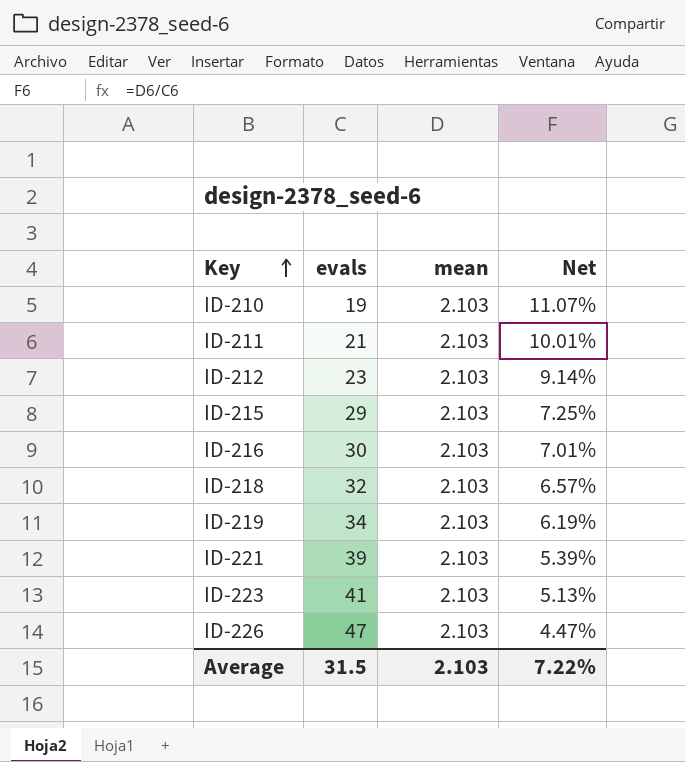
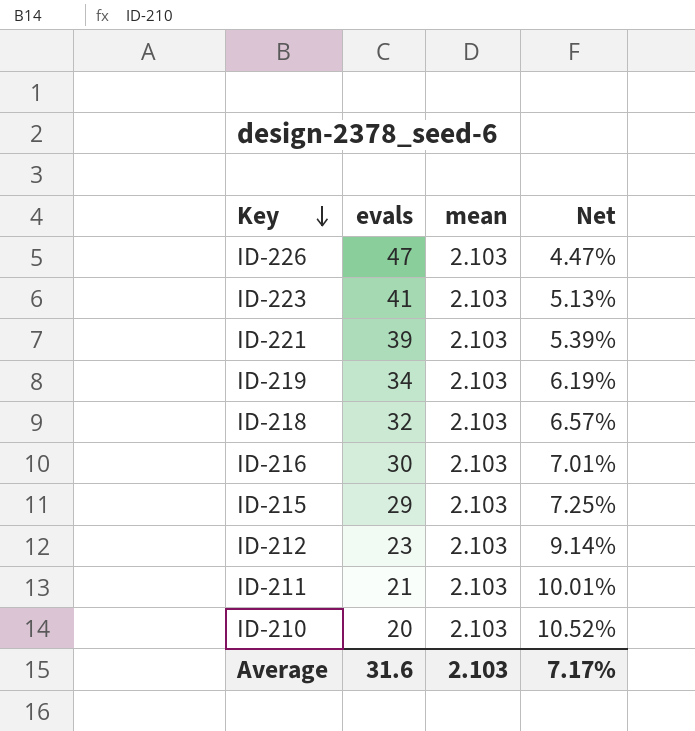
row order: Key ascending -> Key descending
ID-210 | evals: 19 -> 20
ID-210 | Net: 11.07% -> 10.52%
Average | evals: 31.5 -> 31.6
Average | Net: 7.22% -> 7.17%

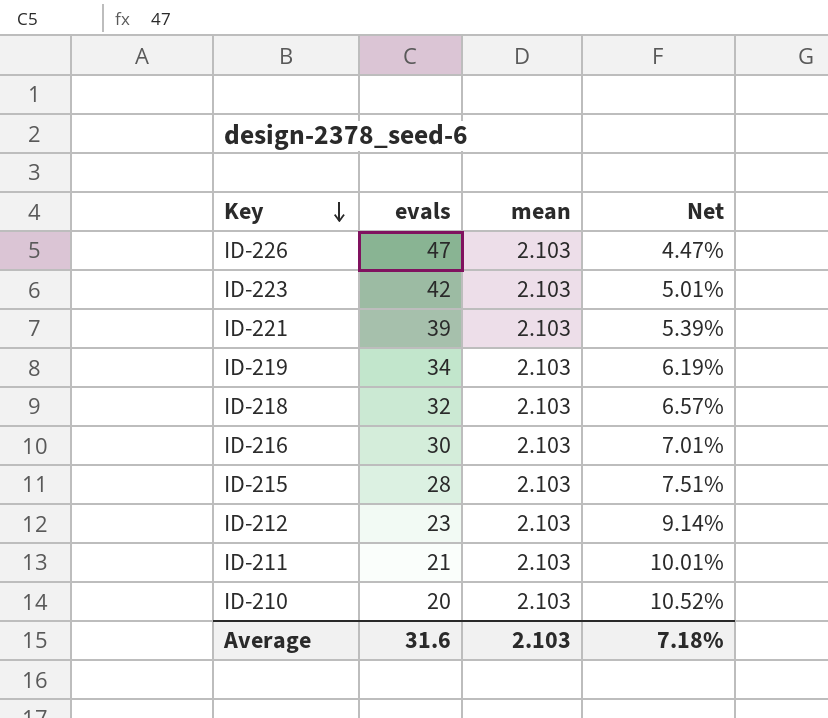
ID-223 | evals: 41 -> 42
ID-223 | Net: 5.13% -> 5.01%
ID-215 | evals: 29 -> 28
ID-215 | Net: 7.25% -> 7.51%
Average | Net: 7.17% -> 7.18%

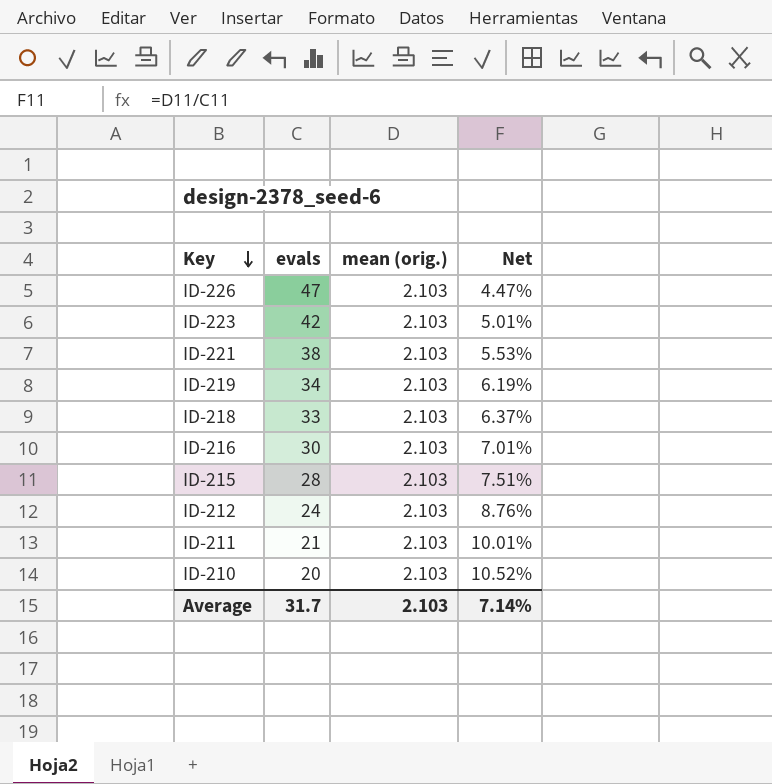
column name: mean -> mean (orig.)
ID-221 | evals: 39 -> 38
ID-221 | Net: 5.39% -> 5.53%
ID-218 | evals: 32 -> 33
ID-218 | Net: 6.57% -> 6.37%
ID-212 | evals: 23 -> 24
ID-212 | Net: 9.14% -> 8.76%
Average | evals: 31.6 -> 31.7
Average | Net: 7.18% -> 7.14%

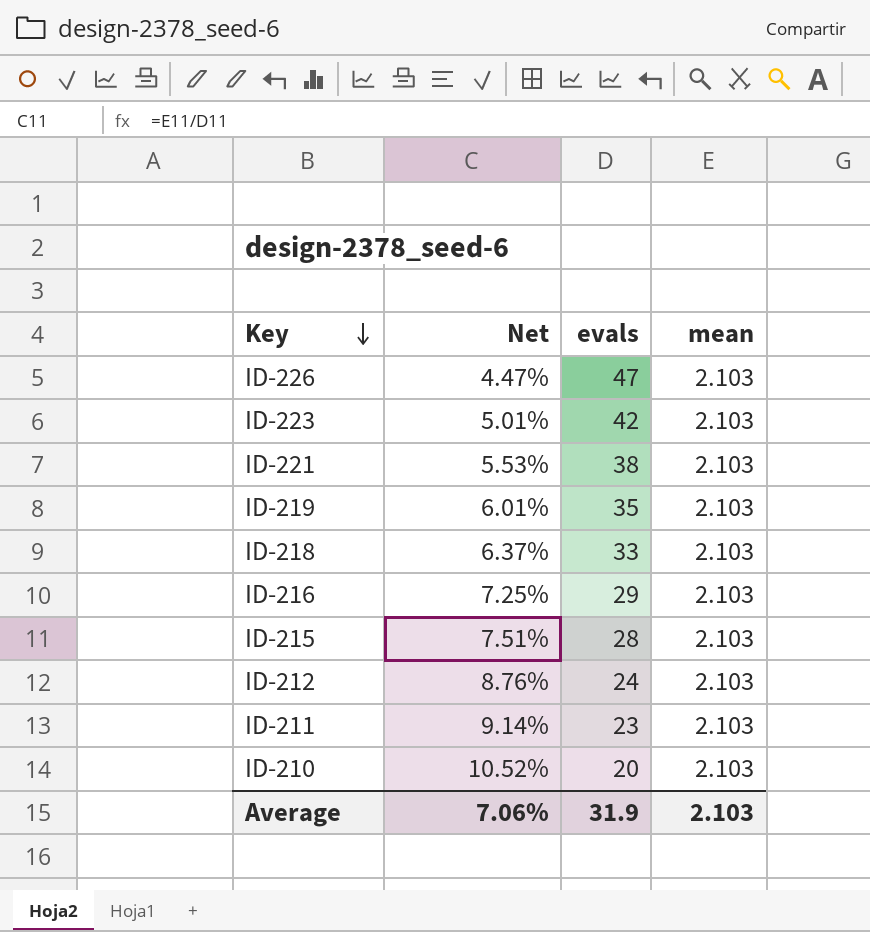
column Net | position: 4 -> 2
column name: mean (orig.) -> mean
ID-219 | Net: 6.19% -> 6.01%
ID-219 | evals: 34 -> 35
ID-216 | Net: 7.01% -> 7.25%
ID-216 | evals: 30 -> 29
ID-211 | Net: 10.01% -> 9.14%
ID-211 | evals: 21 -> 23
Average | Net: 7.14% -> 7.06%
Average | evals: 31.7 -> 31.9

